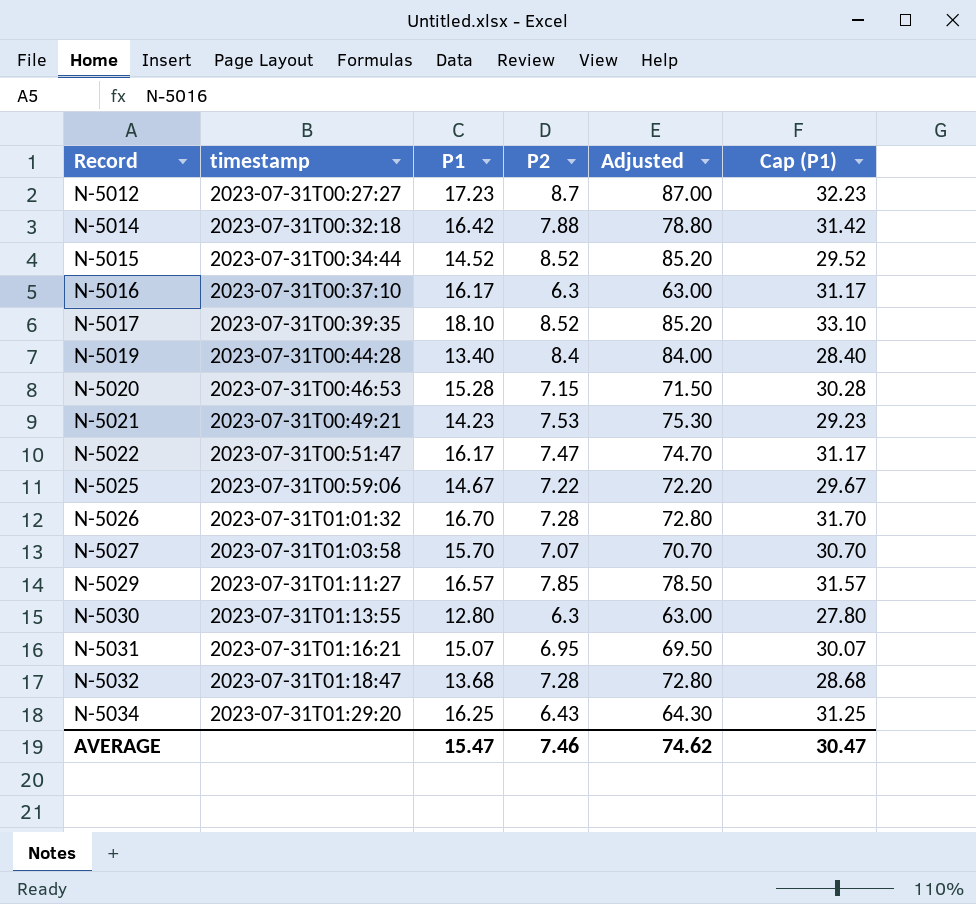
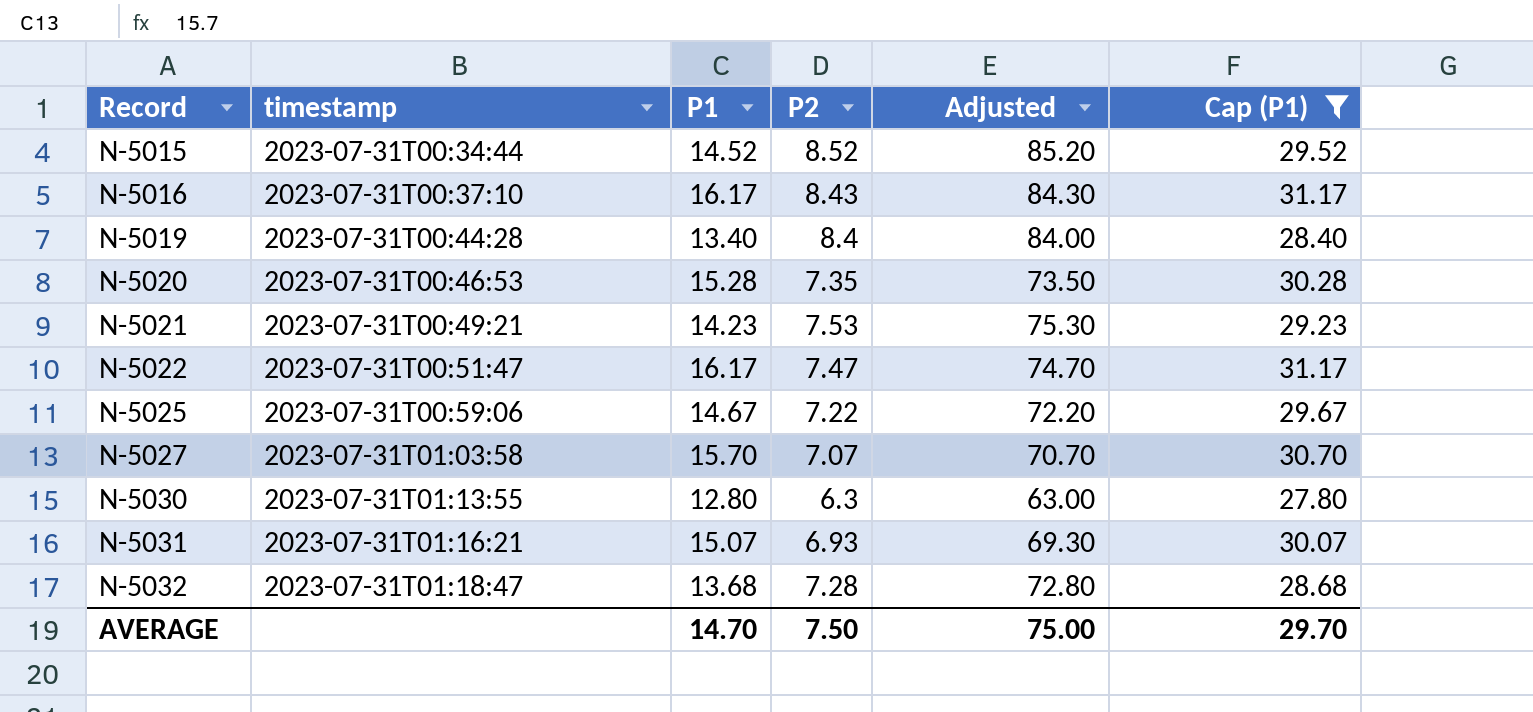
filter: none -> Cap (P1) <= 31.17
N-5016 | P2: 6.3 -> 8.43
N-5016 | Adjusted: 63.00 -> 84.30
N-5020 | P2: 7.15 -> 7.35
N-5020 | Adjusted: 71.50 -> 73.50
N-5031 | P2: 6.95 -> 6.93
N-5031 | Adjusted: 69.50 -> 69.30
AVERAGE | P1: 15.47 -> 14.70
AVERAGE | P2: 7.46 -> 7.50
AVERAGE | Adjusted: 74.62 -> 75.00
AVERAGE | Cap (P1): 30.47 -> 29.70

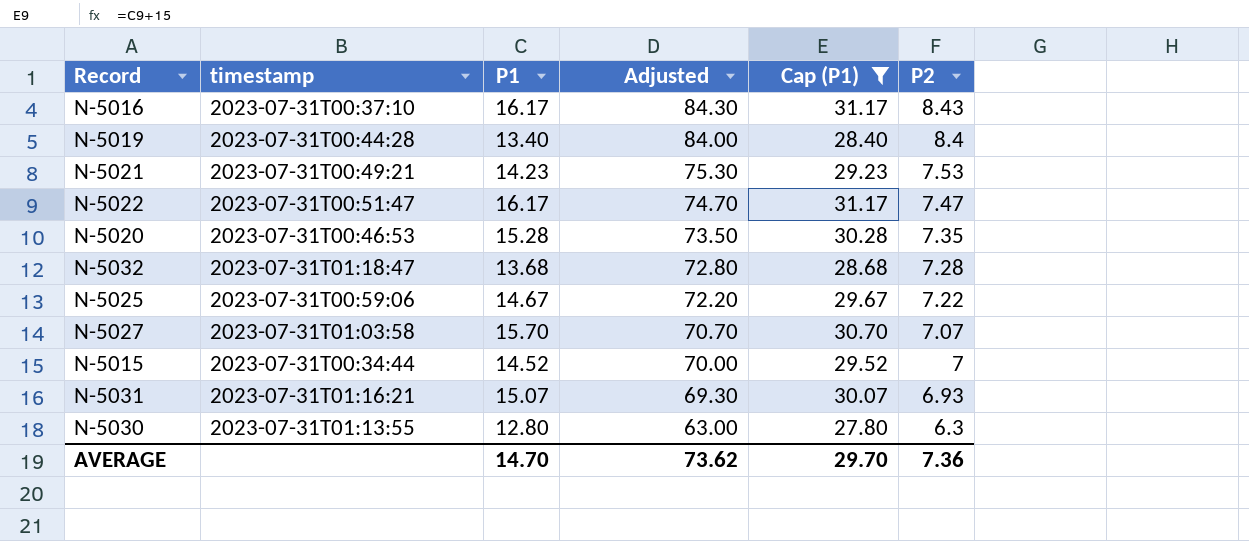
row order: Record ascending -> Adjusted descending
column P2 | position: 4 -> 6
N-5015 | Adjusted: 85.20 -> 70.00
N-5015 | P2: 8.52 -> 7
AVERAGE | Adjusted: 75.00 -> 73.62
AVERAGE | P2: 7.50 -> 7.36

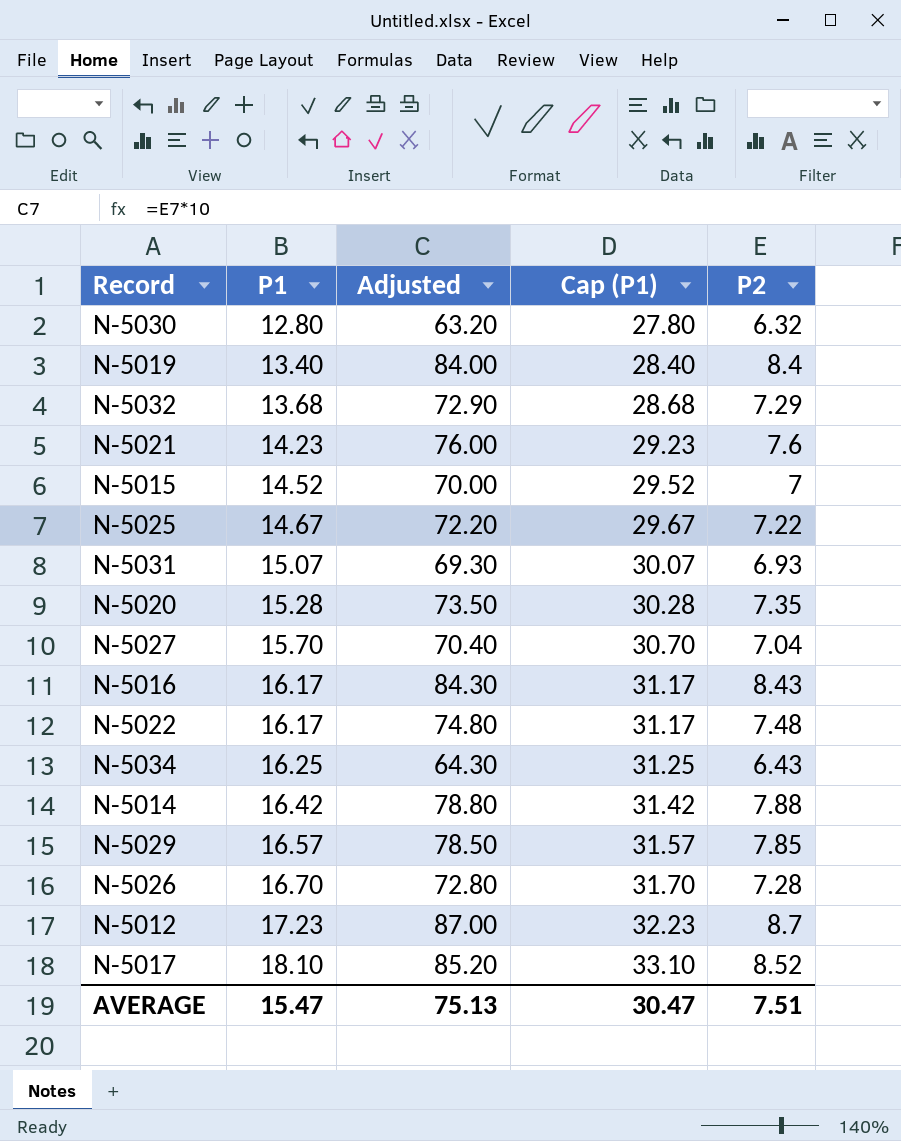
filter: Cap (P1) <= 31.17 -> none
row order: Adjusted descending -> P1 ascending
column timestamp | position: 2 -> none
N-5030 | Adjusted: 63.00 -> 63.20
N-5030 | P2: 6.3 -> 6.32
N-5032 | Adjusted: 72.80 -> 72.90
N-5032 | P2: 7.28 -> 7.29
N-5021 | Adjusted: 75.30 -> 76.00
N-5021 | P2: 7.53 -> 7.6
N-5027 | Adjusted: 70.70 -> 70.40
N-5027 | P2: 7.07 -> 7.04
N-5022 | Adjusted: 74.70 -> 74.80
N-5022 | P2: 7.47 -> 7.48
AVERAGE | P1: 14.70 -> 15.47
AVERAGE | Adjusted: 73.62 -> 75.13
AVERAGE | Cap (P1): 29.70 -> 30.47
AVERAGE | P2: 7.36 -> 7.51

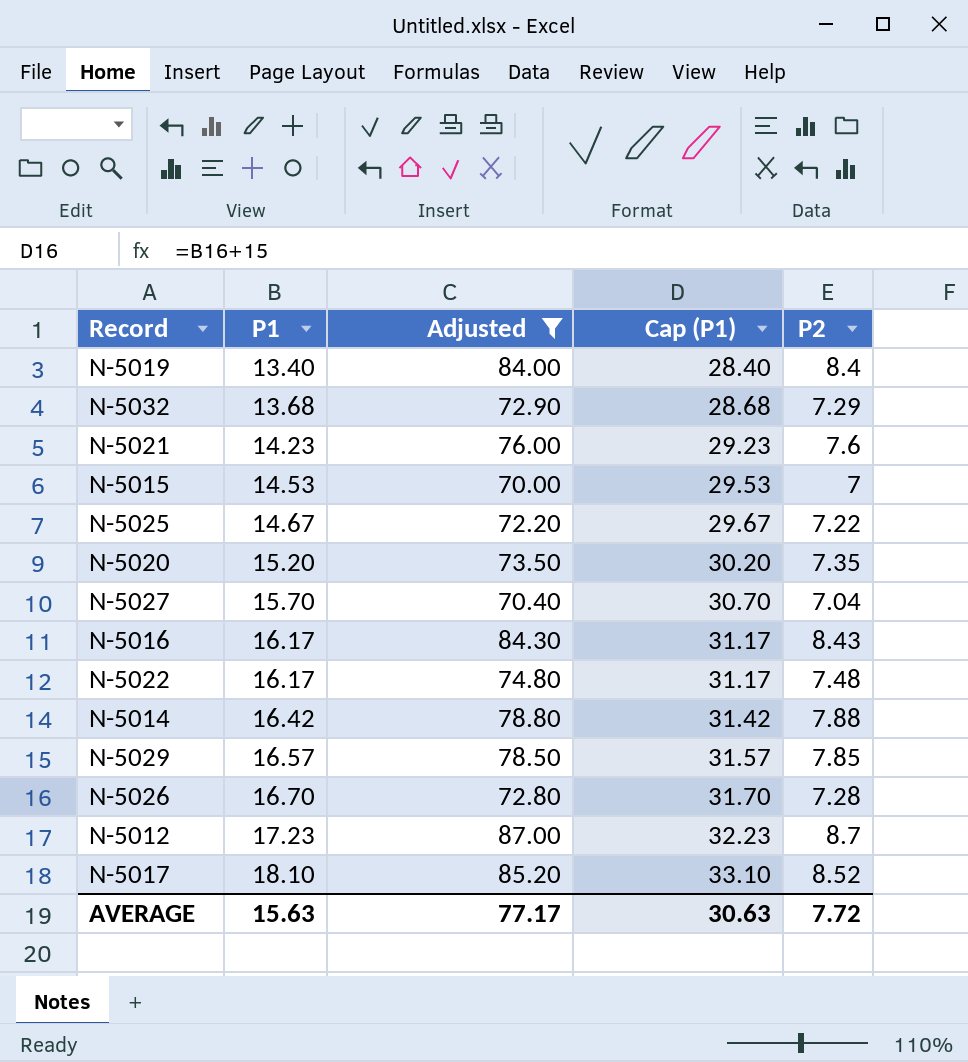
filter: none -> Adjusted >= 70.00
N-5015 | P1: 14.52 -> 14.53
N-5015 | Cap (P1): 29.52 -> 29.53
N-5020 | P1: 15.28 -> 15.20
N-5020 | Cap (P1): 30.28 -> 30.20
AVERAGE | P1: 15.47 -> 15.63
AVERAGE | Adjusted: 75.13 -> 77.17
AVERAGE | Cap (P1): 30.47 -> 30.63
AVERAGE | P2: 7.51 -> 7.72

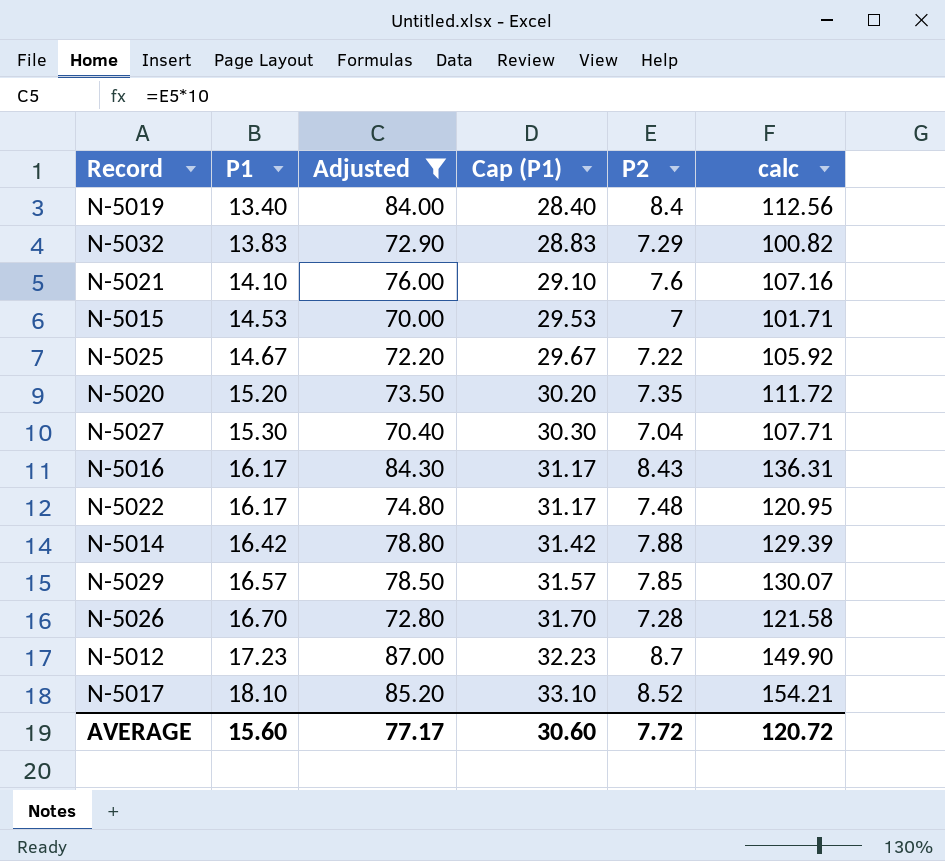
column calc | formula: none -> [P1] * [P2]
N-5032 | P1: 13.68 -> 13.83
N-5032 | Cap (P1): 28.68 -> 28.83
N-5021 | P1: 14.23 -> 14.10
N-5021 | Cap (P1): 29.23 -> 29.10
N-5027 | P1: 15.70 -> 15.30
N-5027 | Cap (P1): 30.70 -> 30.30
AVERAGE | P1: 15.63 -> 15.60
AVERAGE | Cap (P1): 30.63 -> 30.60

